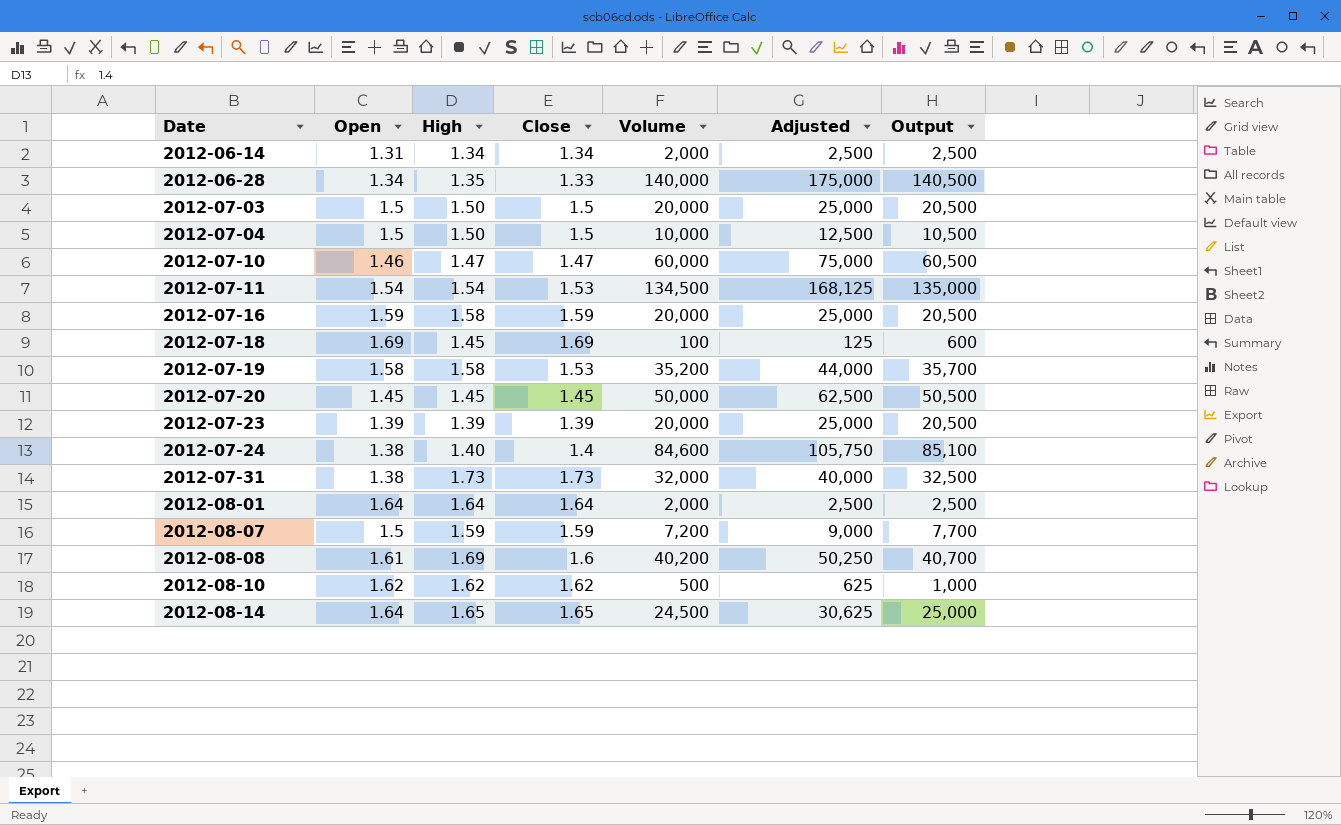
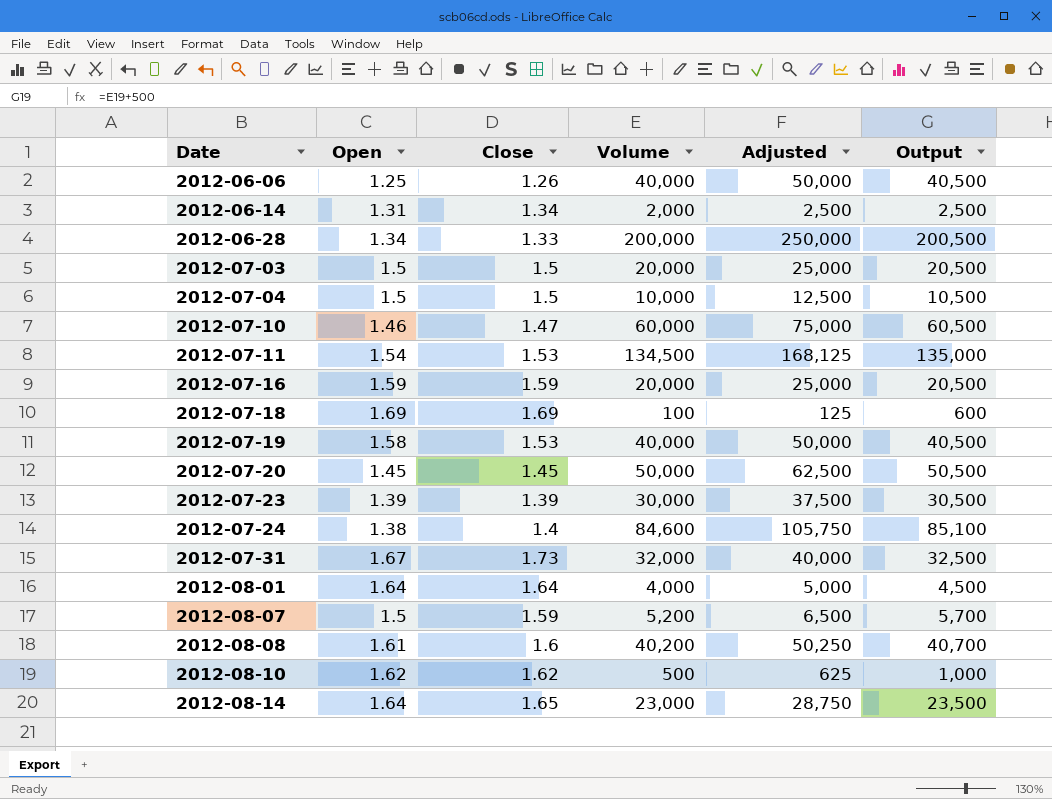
column High | position: 3 -> none
row 2012-06-06: none -> 1.25 | 1.26 | 40,000 | 50,000 | 40,500
2012-06-28 | Volume: 140,000 -> 200,000
2012-06-28 | Adjusted: 175,000 -> 250,000
2012-06-28 | Output: 140,500 -> 200,500
2012-07-19 | Volume: 35,200 -> 40,000
2012-07-19 | Adjusted: 44,000 -> 50,000
2012-07-19 | Output: 35,700 -> 40,500
2012-07-23 | Volume: 20,000 -> 30,000
2012-07-23 | Adjusted: 25,000 -> 37,500
2012-07-23 | Output: 20,500 -> 30,500
2012-07-31 | Open: 1.38 -> 1.67
2012-08-01 | Volume: 2,000 -> 4,000
2012-08-01 | Adjusted: 2,500 -> 5,000
2012-08-01 | Output: 2,500 -> 4,500
2012-08-07 | Volume: 7,200 -> 5,200
2012-08-07 | Adjusted: 9,000 -> 6,500
2012-08-07 | Output: 7,700 -> 5,700
2012-08-14 | Volume: 24,500 -> 23,000
2012-08-14 | Adjusted: 30,625 -> 28,750
2012-08-14 | Output: 25,000 -> 23,500

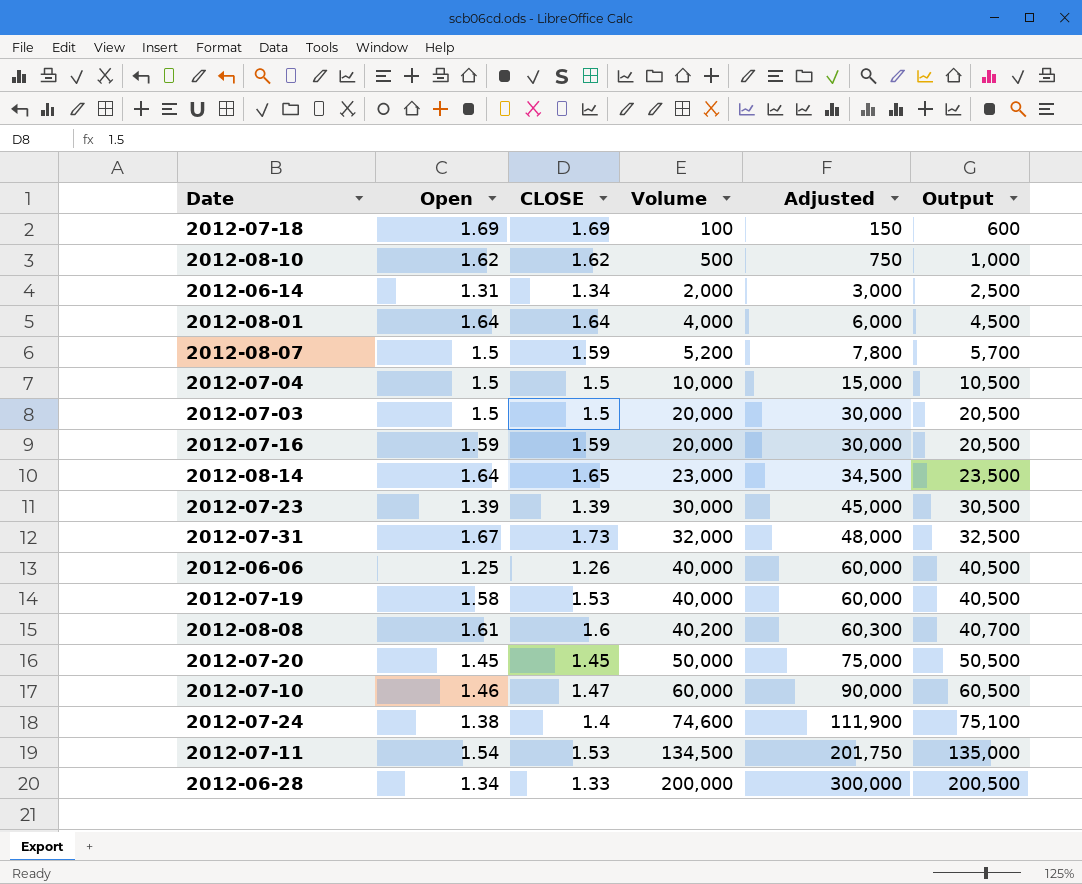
row order: Date ascending -> Volume ascending
column name: Close -> CLOSE
column Adjusted | formula: [Volume] * 1.25 -> [Volume] * 1.5
2012-07-24 | Volume: 84,600 -> 74,600
2012-07-24 | Output: 85,100 -> 75,100

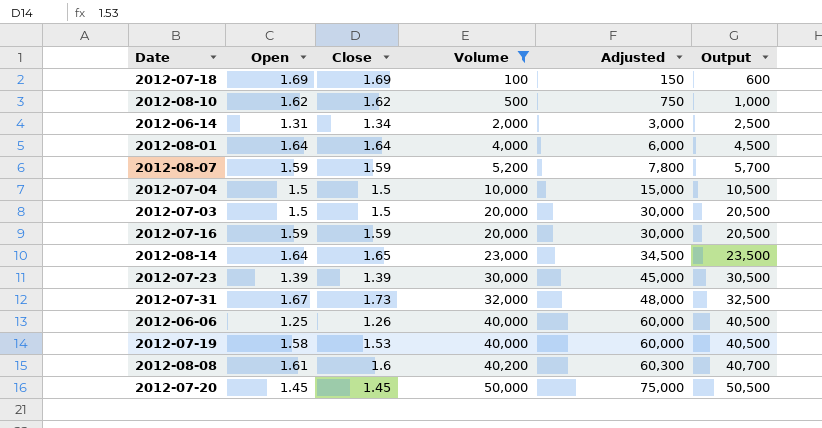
filter: none -> Volume <= 50,000
column name: CLOSE -> Close
2012-08-07 | Open: 1.5 -> 1.59

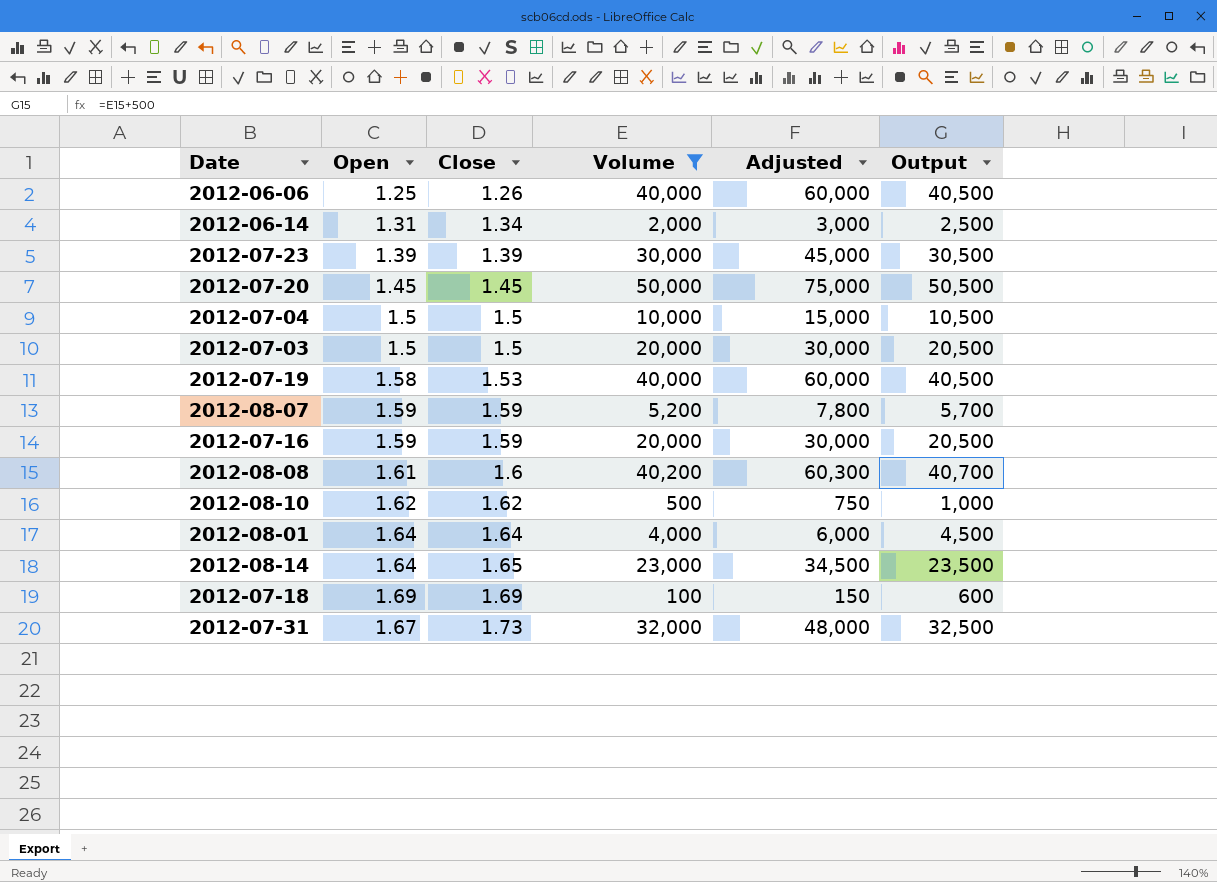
row order: Volume ascending -> Close ascending

